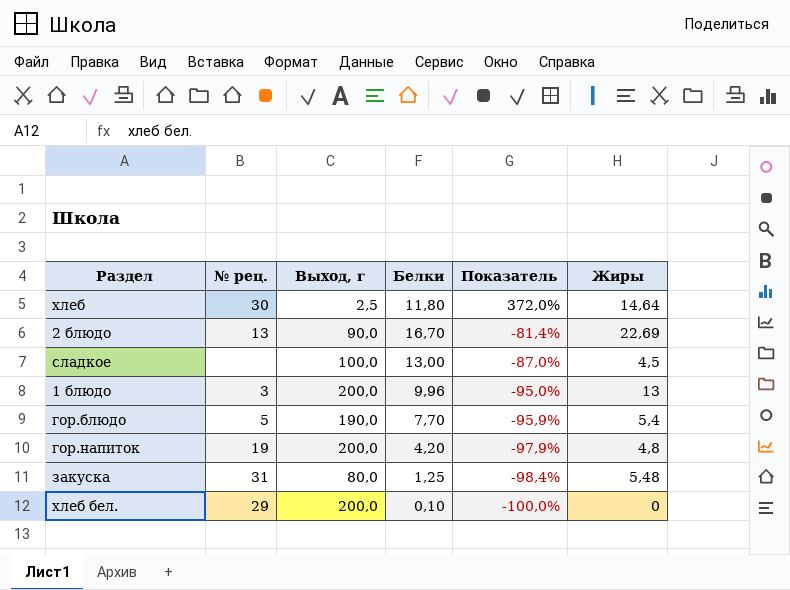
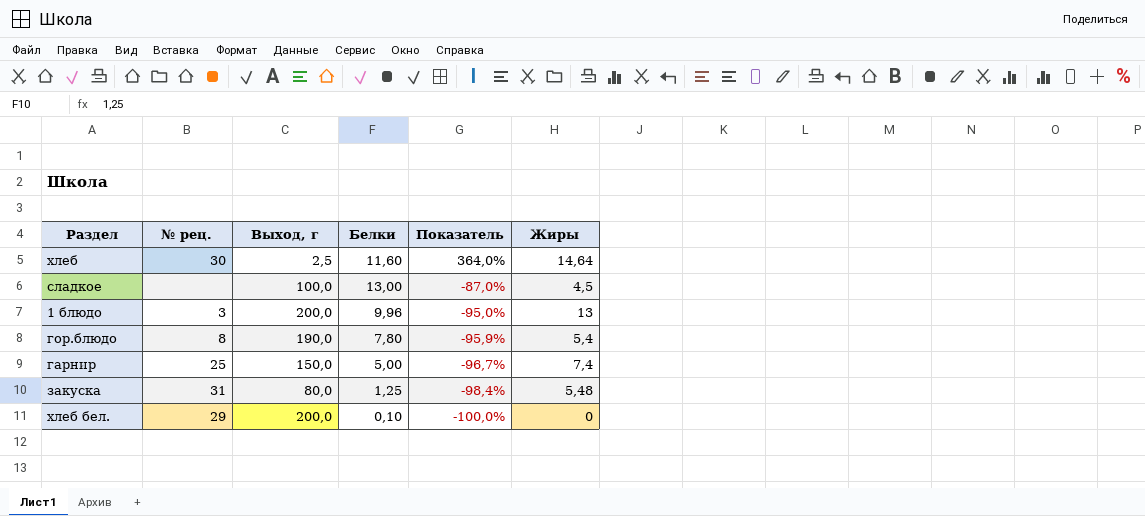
row 2 блюдо: 13 | 90,0 | 16,70 | -81,4% | 22,69 -> none
row гор.напиток: 19 | 200,0 | 4,20 | -97,9% | 4,8 -> none
хлеб | Белки: 11,80 -> 11,60
хлеб | Показатель: 372,0% -> 364,0%
гор.блюдо | № рец.: 5 -> 8
гор.блюдо | Белки: 7,70 -> 7,80
row гарнир: none -> 25 | 150,0 | 5,00 | -96,7% | 7,4

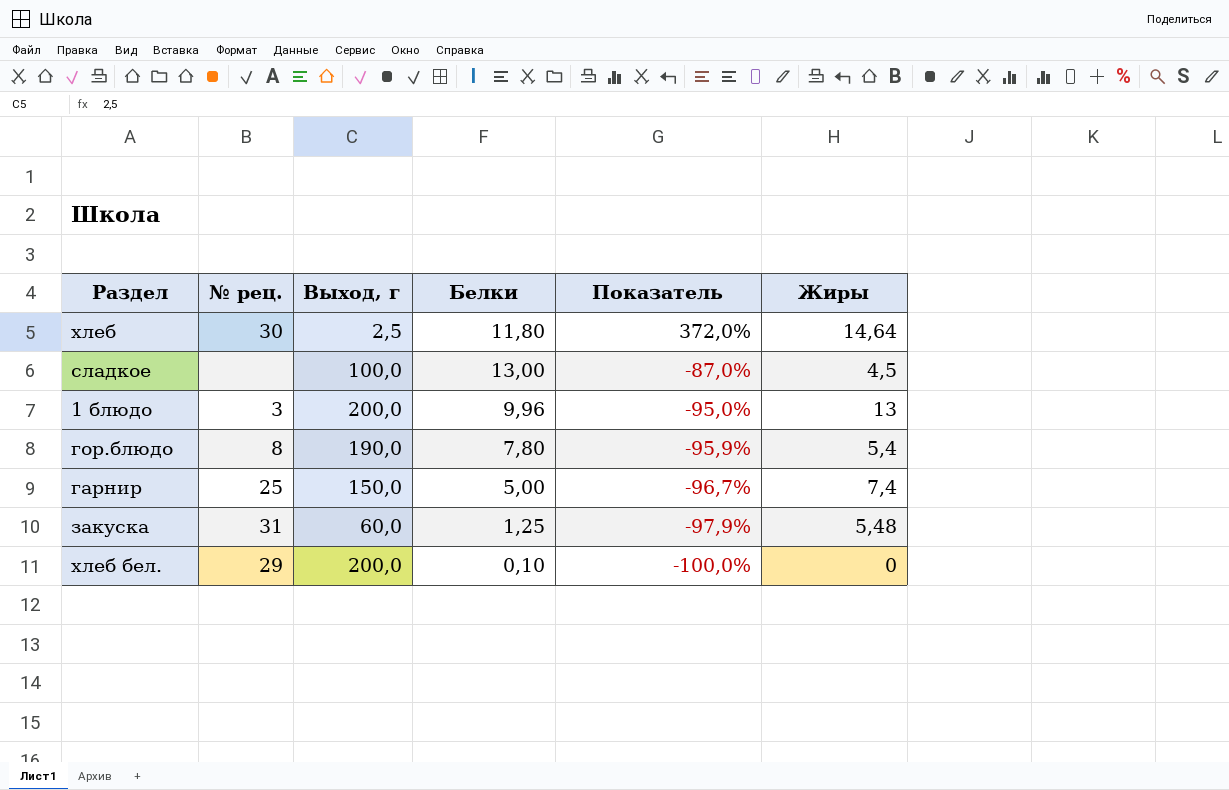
хлеб | Белки: 11,60 -> 11,80
хлеб | Показатель: 364,0% -> 372,0%
закуска | Выход, г: 80,0 -> 60,0
закуска | Показатель: -98,4% -> -97,9%

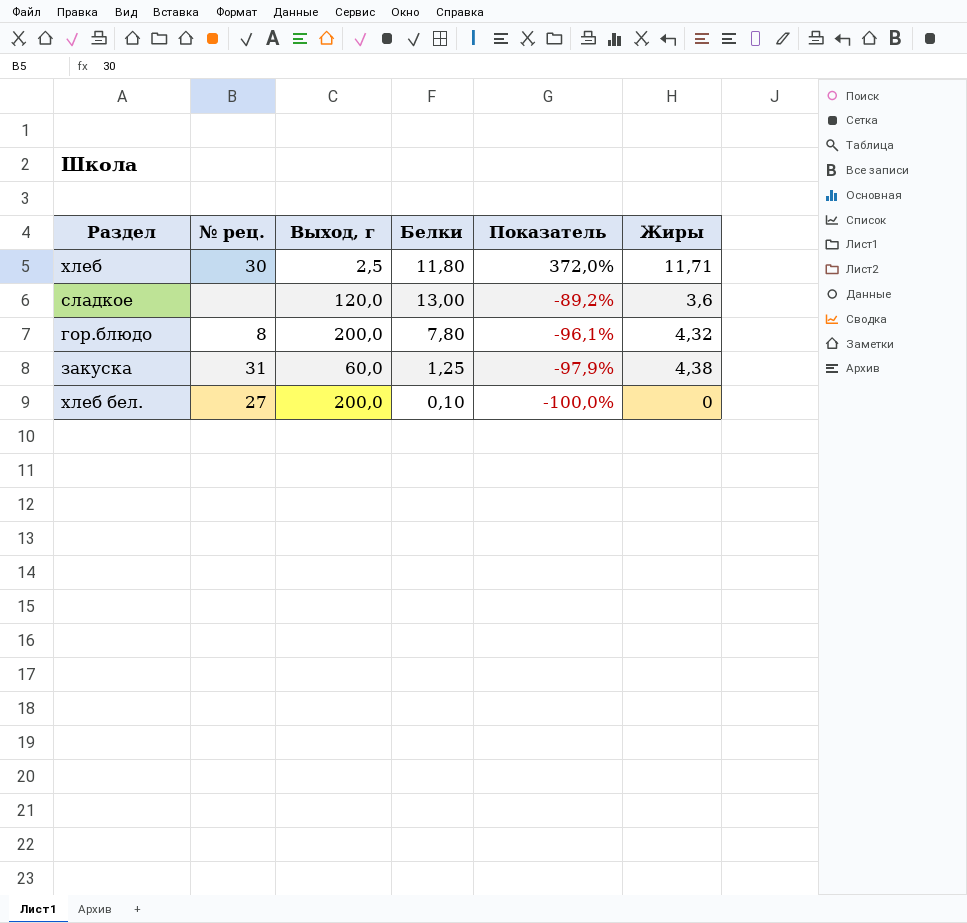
row 1 блюдо: 3 | 200,0 | 9,96 | -95,0% | 13 -> none
row гарнир: 25 | 150,0 | 5,00 | -96,7% | 7,4 -> none
хлеб | Жиры: 14,64 -> 11,71
сладкое | Выход, г: 100,0 -> 120,0
сладкое | Показатель: -87,0% -> -89,2%
сладкое | Жиры: 4,5 -> 3,6
гор.блюдо | Выход, г: 190,0 -> 200,0
гор.блюдо | Показатель: -95,9% -> -96,1%
гор.блюдо | Жиры: 5,4 -> 4,32
закуска | Жиры: 5,48 -> 4,38
хлеб бел. | № рец.: 29 -> 27

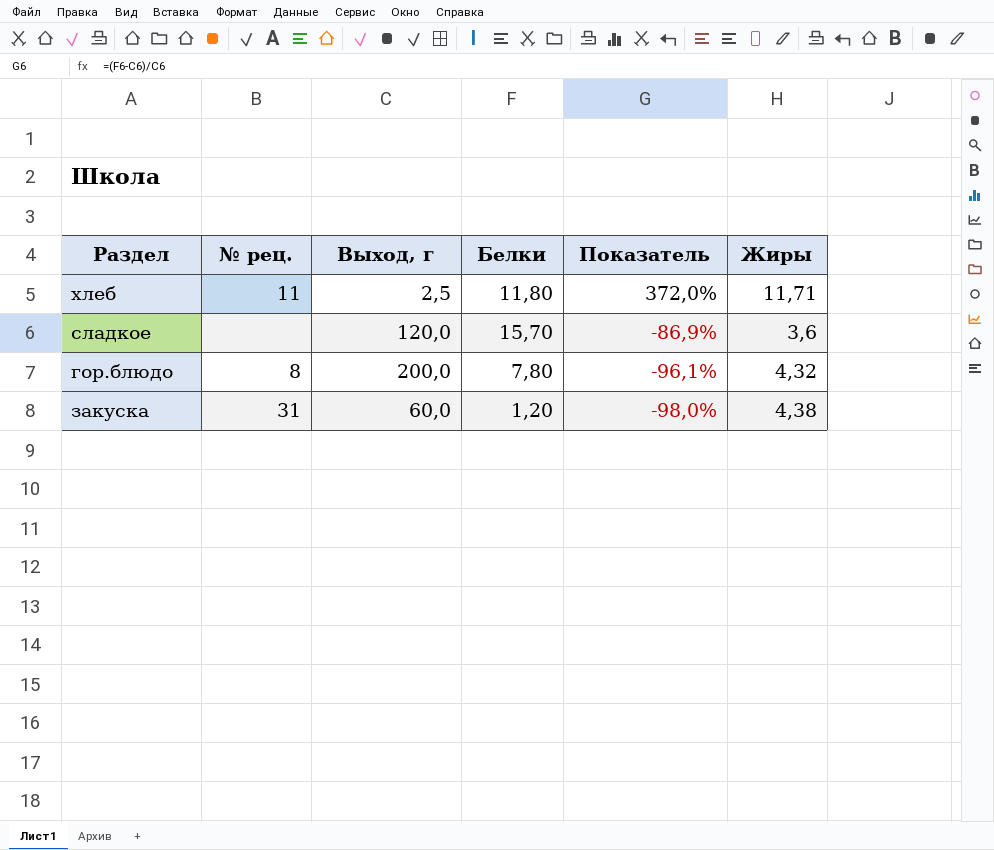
row хлеб бел.: 27 | 200,0 | 0,10 | -100,0% | 0 -> none
хлеб | № рец.: 30 -> 11
сладкое | Белки: 13,00 -> 15,70
сладкое | Показатель: -89,2% -> -86,9%
закуска | Белки: 1,25 -> 1,20
закуска | Показатель: -97,9% -> -98,0%

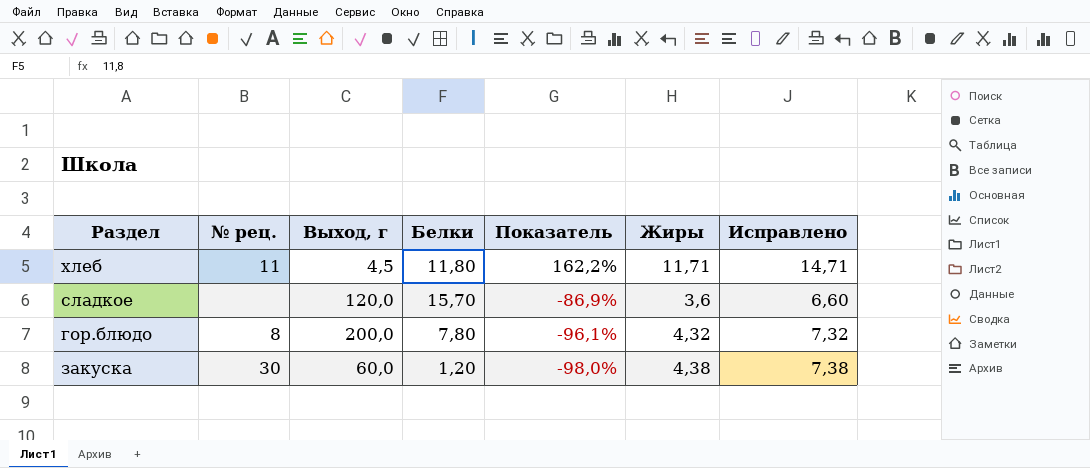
column Исправлено | formula: none -> [Жиры] + 3
хлеб | Выход, г: 2,5 -> 4,5
хлеб | Показатель: 372,0% -> 162,2%
закуска | № рец.: 31 -> 30

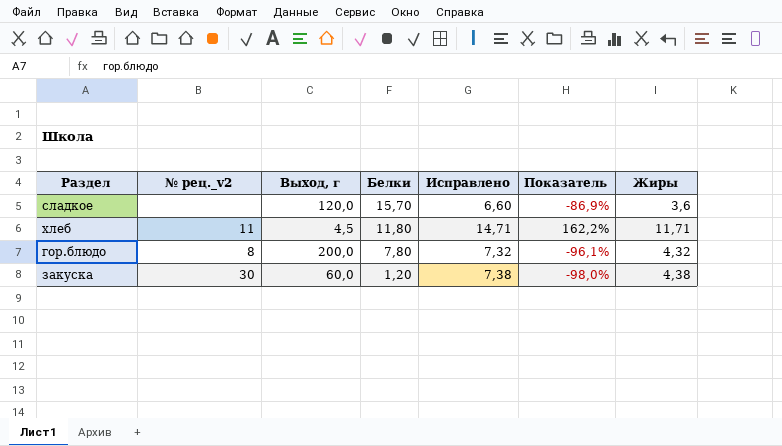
row order: Показатель descending -> Белки descending
column name: № рец. -> № рец._v2
column Исправлено | position: 7 -> 5

